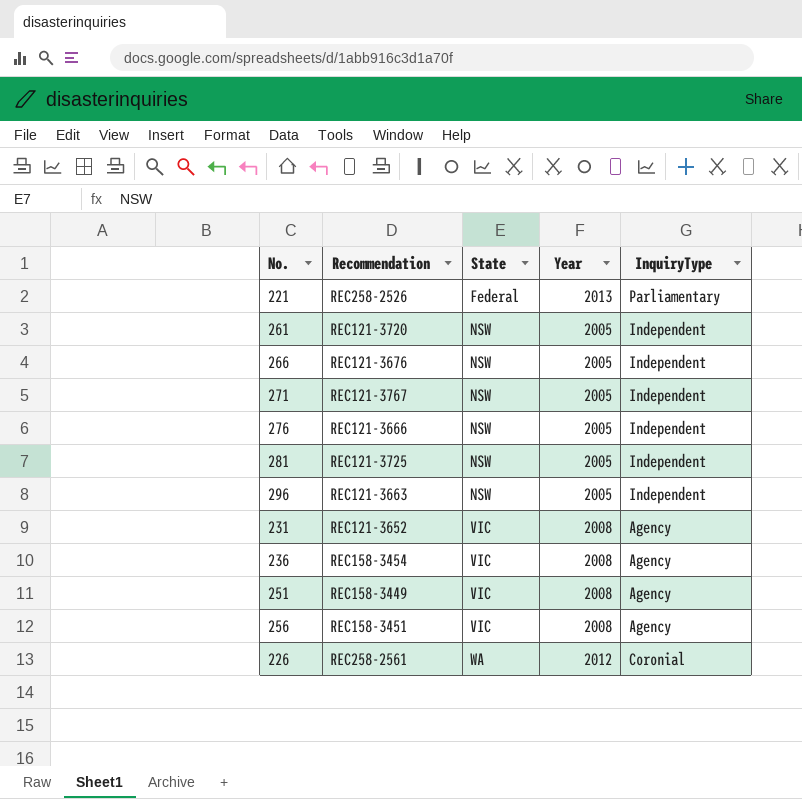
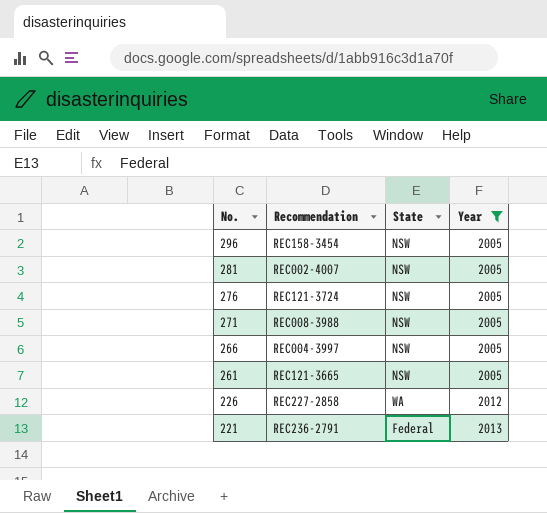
filter: none -> Year != 2008
row order: State ascending -> No. descending
column InquiryType | position: 5 -> none
296 | Recommendation: REC121-3663 -> REC158-3454
281 | Recommendation: REC121-3725 -> REC002-4007
276 | Recommendation: REC121-3666 -> REC121-3724
271 | Recommendation: REC121-3767 -> REC008-3988
266 | Recommendation: REC121-3676 -> REC004-3997
261 | Recommendation: REC121-3720 -> REC121-3665
226 | Recommendation: REC258-2561 -> REC227-2858
221 | Recommendation: REC258-2526 -> REC236-2791

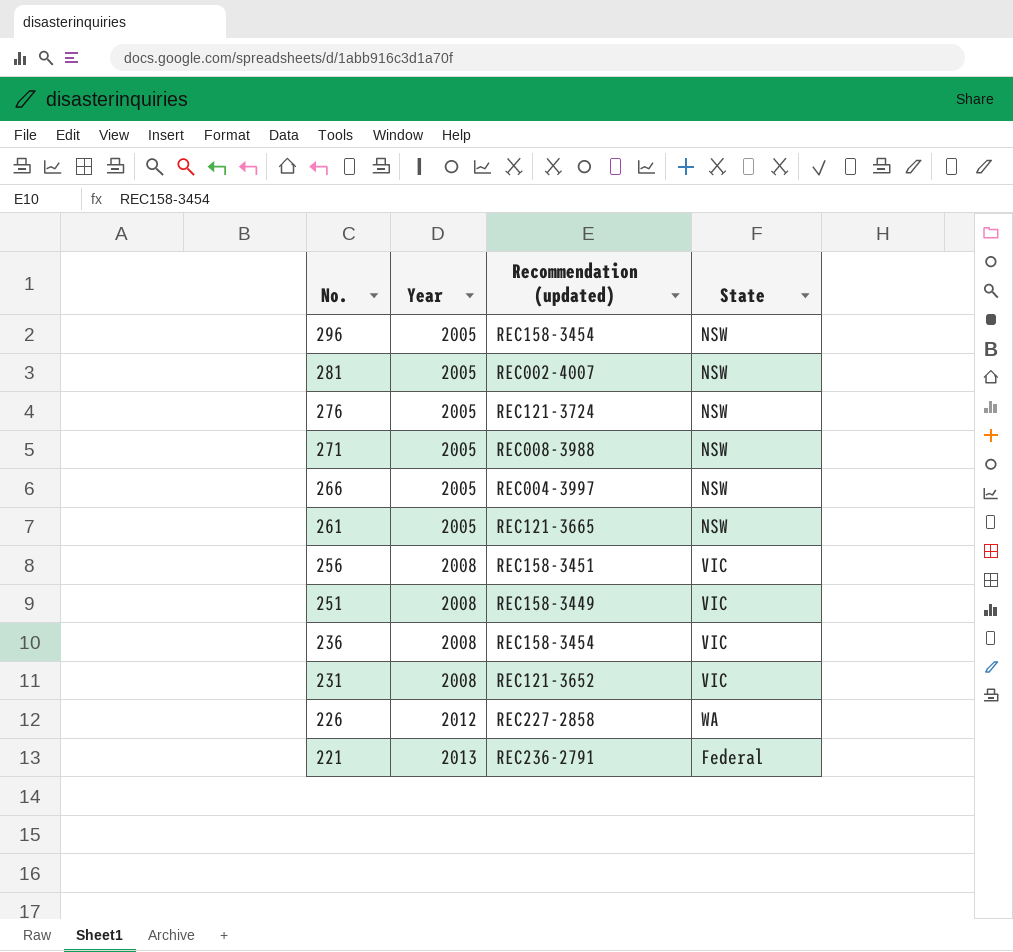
filter: Year != 2008 -> none
column Year | position: 4 -> 2
column name: Recommendation -> Recommendation (updated)

